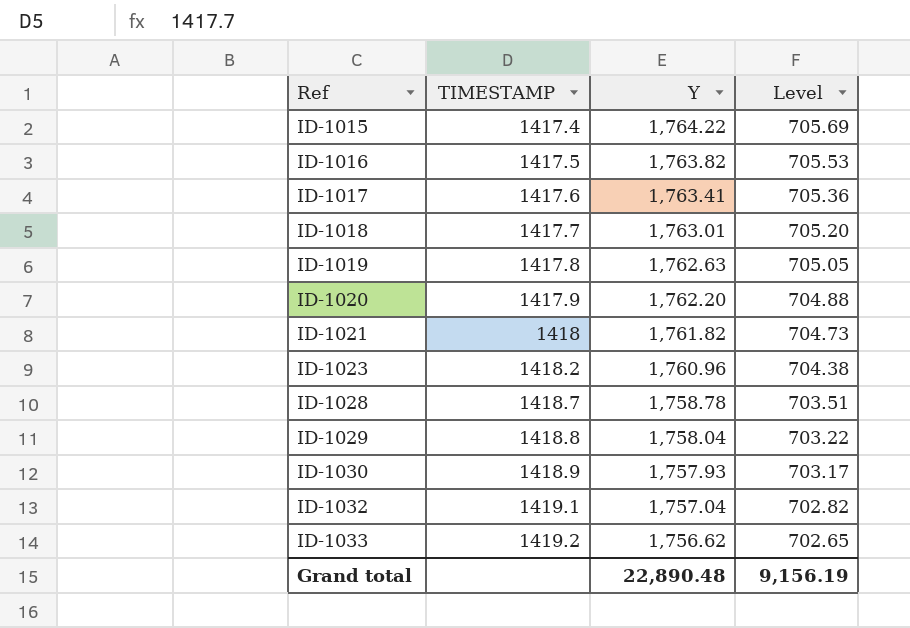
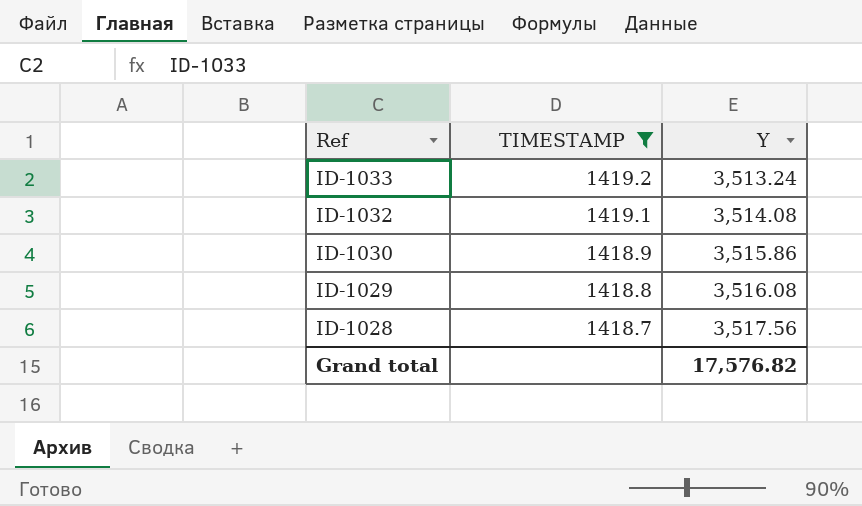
filter: none -> TIMESTAMP >= 1418.7
row order: Ref ascending -> Ref descending
column Level | formula: [Y] * 0.4 -> none
ID-1033 | Y: 1,756.62 -> 3,513.24
ID-1032 | Y: 1,757.04 -> 3,514.08
ID-1030 | Y: 1,757.93 -> 3,515.86
ID-1029 | Y: 1,758.04 -> 3,516.08
ID-1028 | Y: 1,758.78 -> 3,517.56
Grand total | Y: 22,890.48 -> 17,576.82

